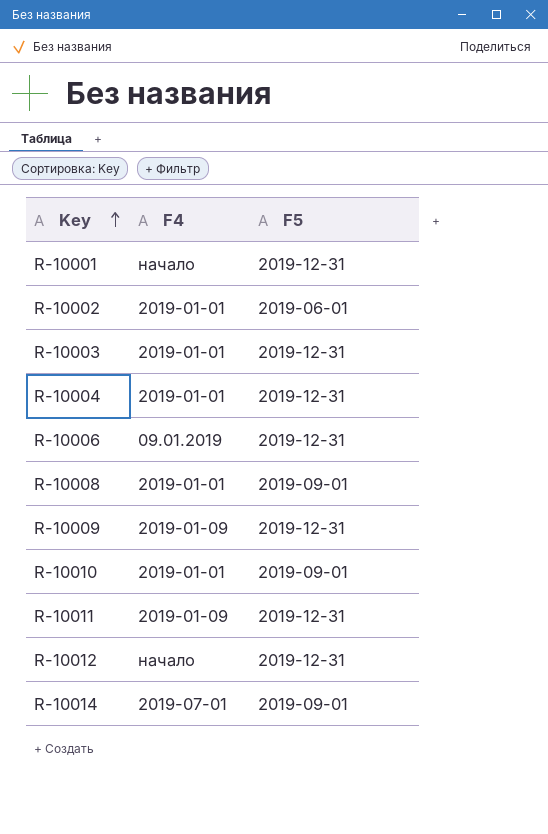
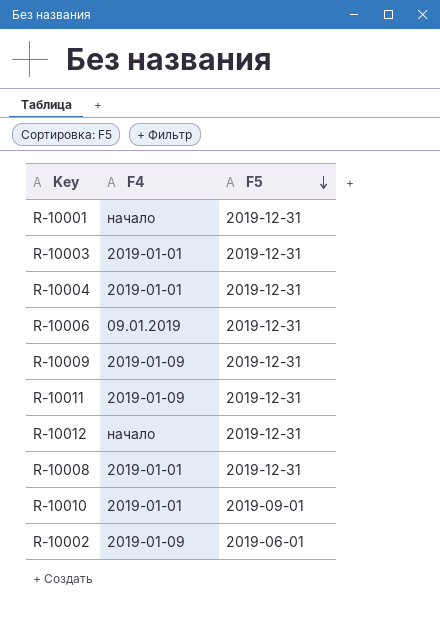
row order: Key ascending -> F5 descending
row R-10014: 2019-07-01 | 2019-09-01 -> none
R-10008 | F5: 2019-09-01 -> 2019-12-31
R-10002 | F4: 2019-01-01 -> 2019-01-09

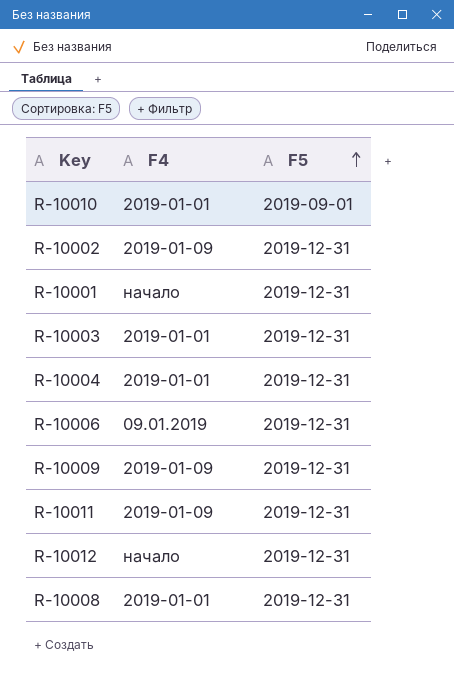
row order: F5 descending -> F5 ascending
R-10002 | F5: 2019-06-01 -> 2019-12-31

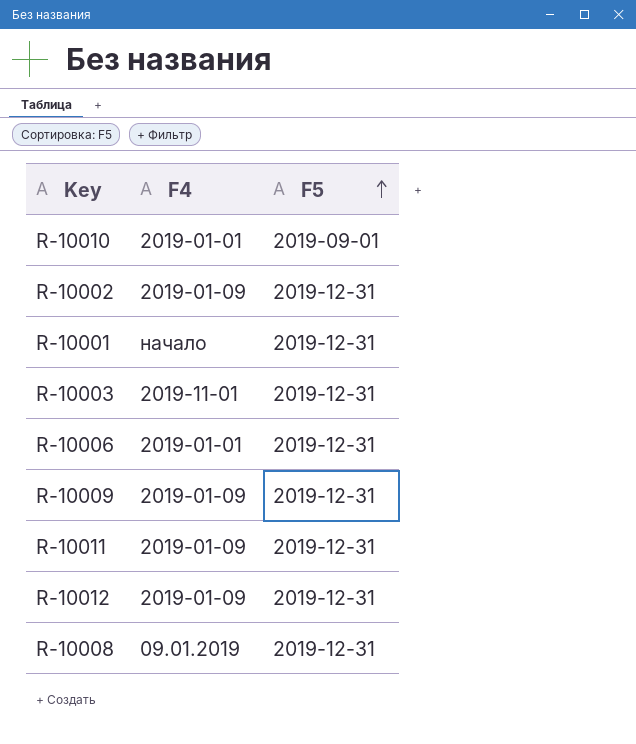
row R-10004: 2019-01-01 | 2019-12-31 -> none
R-10003 | F4: 2019-01-01 -> 2019-11-01
R-10006 | F4: 09.01.2019 -> 2019-01-01
R-10012 | F4: начало -> 2019-01-09
R-10008 | F4: 2019-01-01 -> 09.01.2019

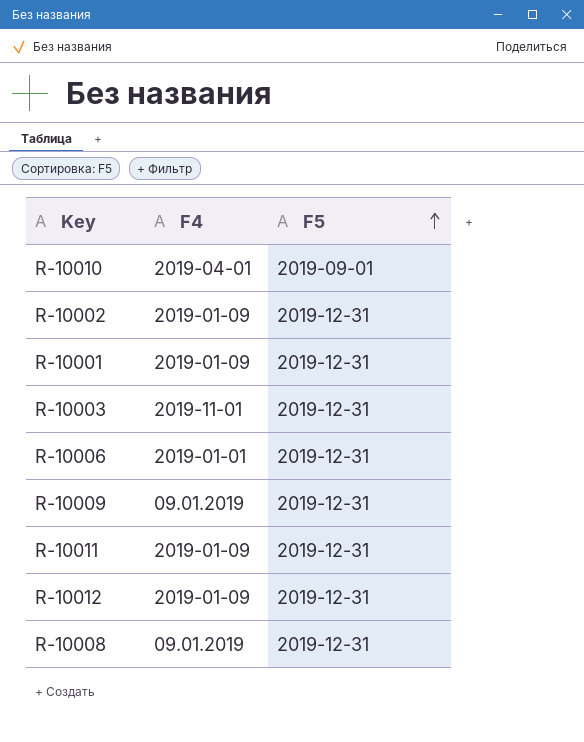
R-10010 | F4: 2019-01-01 -> 2019-04-01
R-10001 | F4: начало -> 2019-01-09
R-10009 | F4: 2019-01-09 -> 09.01.2019

